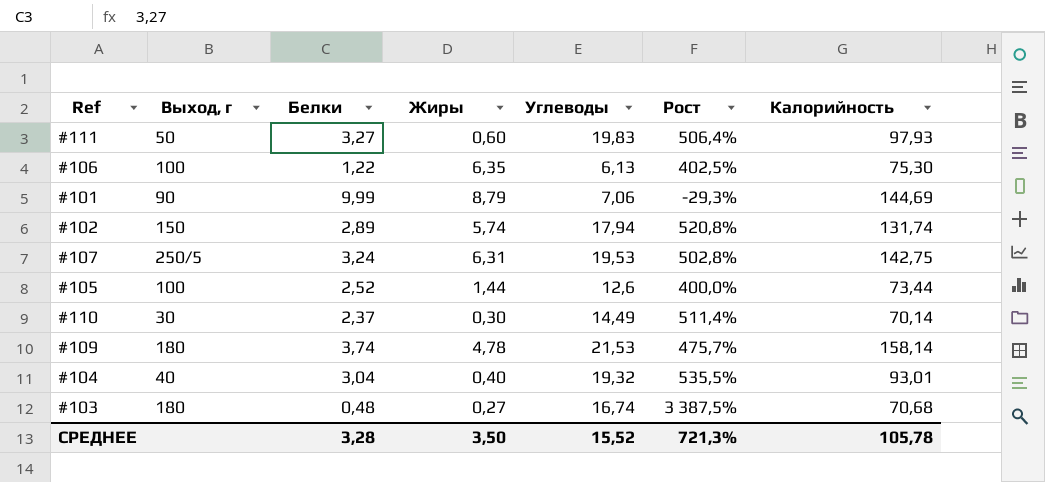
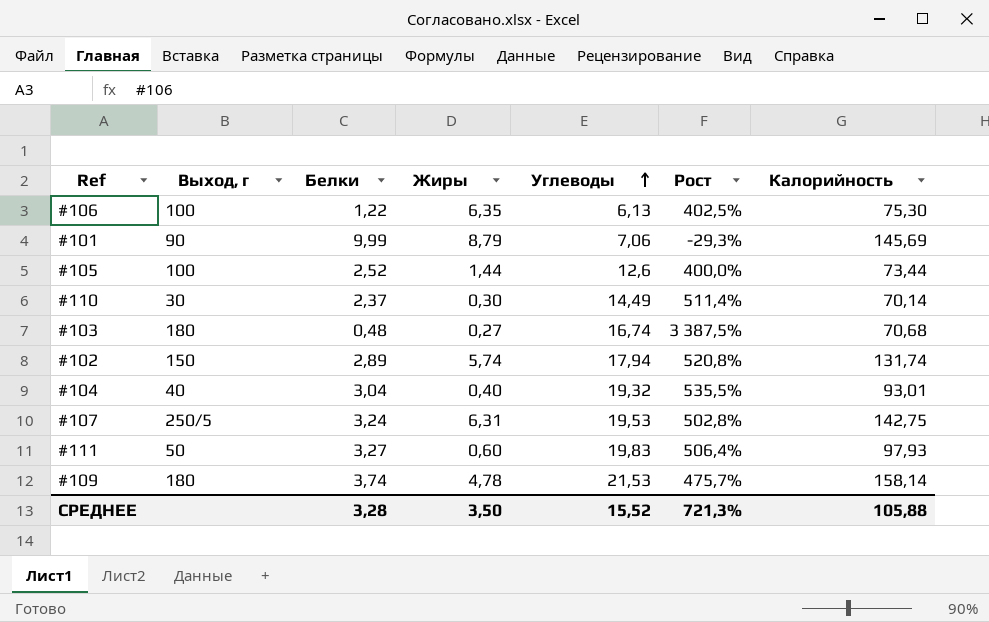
row order: none -> Углеводы ascending
#101 | Калорийность: 144,69 -> 145,69
СРЕДНЕЕ | Калорийность: 105,78 -> 105,88

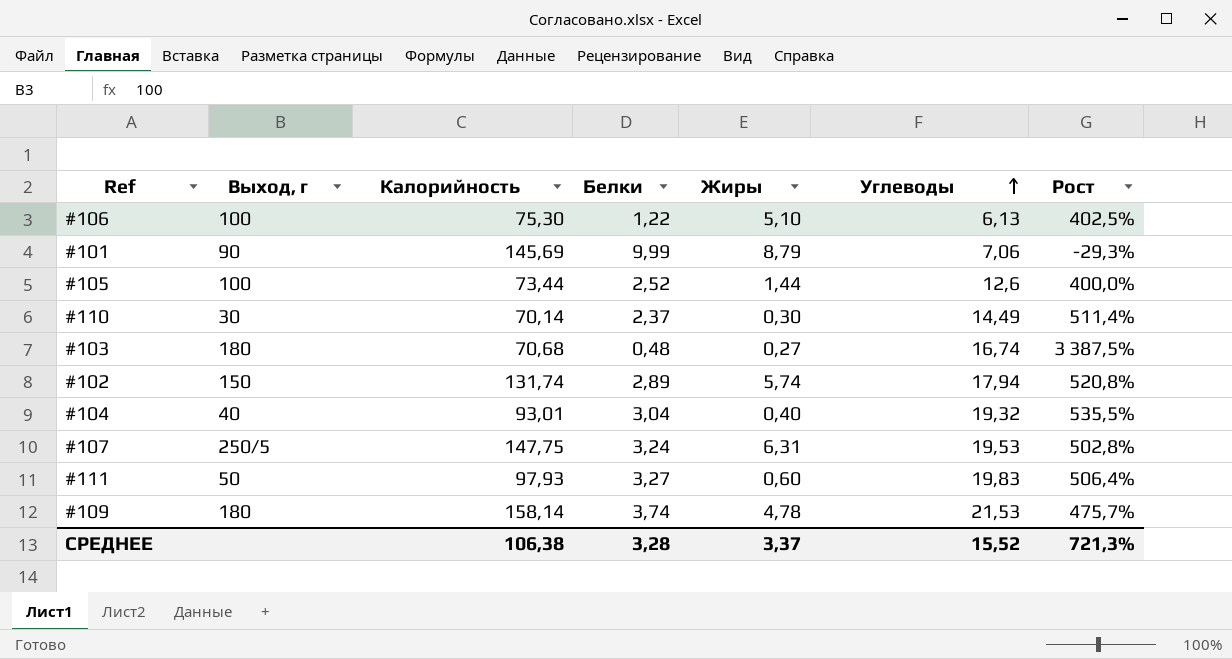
column Калорийность | position: 7 -> 3
#106 | Жиры: 6,35 -> 5,10
#107 | Калорийность: 142,75 -> 147,75
СРЕДНЕЕ | Калорийность: 105,88 -> 106,38
СРЕДНЕЕ | Жиры: 3,50 -> 3,37

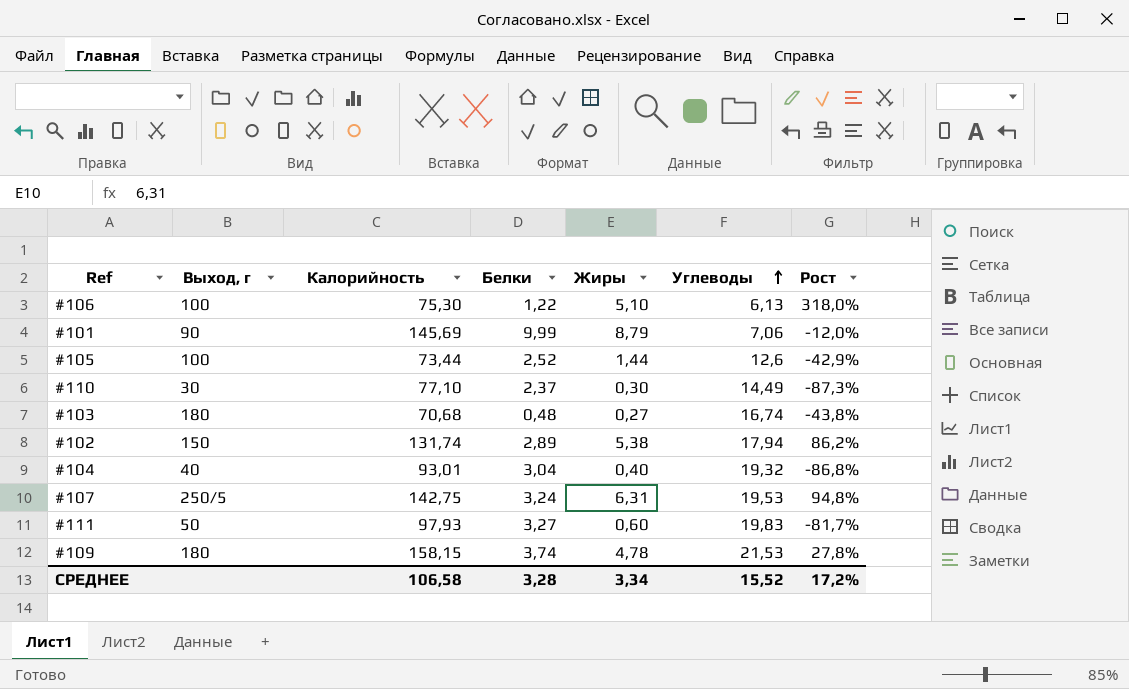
column Рост | formula: ([Углеводы] - [Белки]) / [Белки] -> ([Жиры] - [Белки]) / [Белки]
#110 | Калорийность: 70,14 -> 77,10
#102 | Жиры: 5,74 -> 5,38
#107 | Калорийность: 147,75 -> 142,75
#109 | Калорийность: 158,14 -> 158,15
СРЕДНЕЕ | Калорийность: 106,38 -> 106,58
СРЕДНЕЕ | Жиры: 3,37 -> 3,34
СРЕДНЕЕ | Рост: 721,3% -> 17,2%

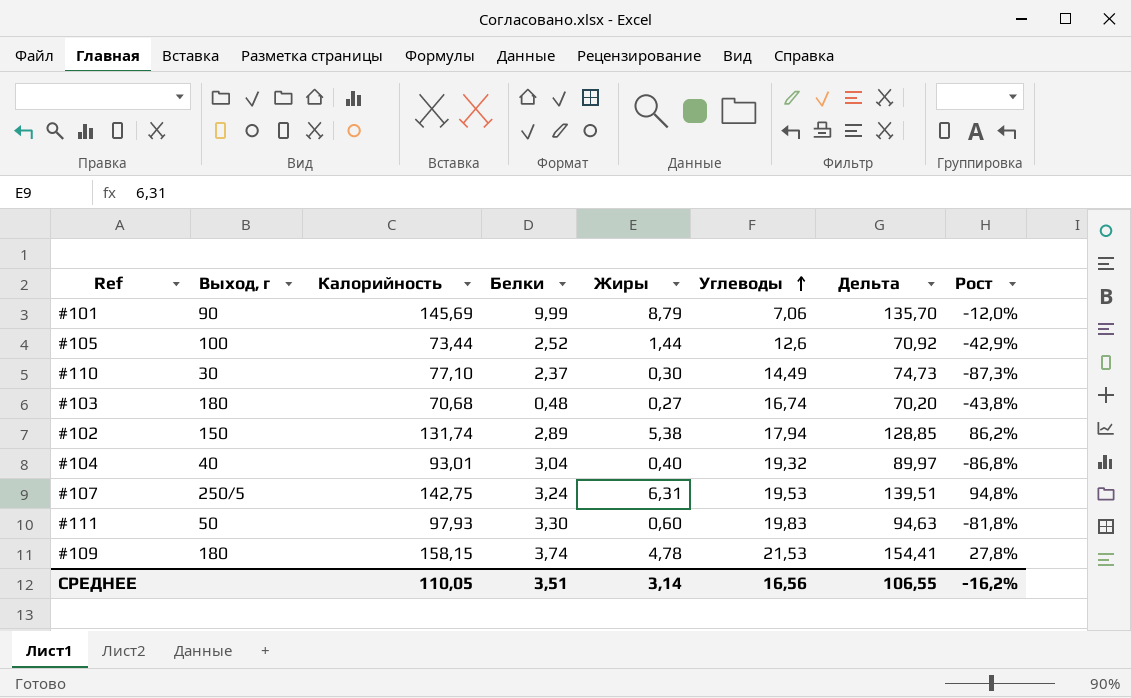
column Дельта | formula: none -> [Калорийность] - [Белки]
row #106: 100 | 75,30 | 1,22 | 5,10 | 6,13 | 318,0% -> none
#111 | Белки: 3,27 -> 3,30
#111 | Рост: -81,7% -> -81,8%
СРЕДНЕЕ | Калорийность: 106,58 -> 110,05
СРЕДНЕЕ | Белки: 3,28 -> 3,51
СРЕДНЕЕ | Жиры: 3,34 -> 3,14
СРЕДНЕЕ | Углеводы: 15,52 -> 16,56
СРЕДНЕЕ | Рост: 17,2% -> -16,2%

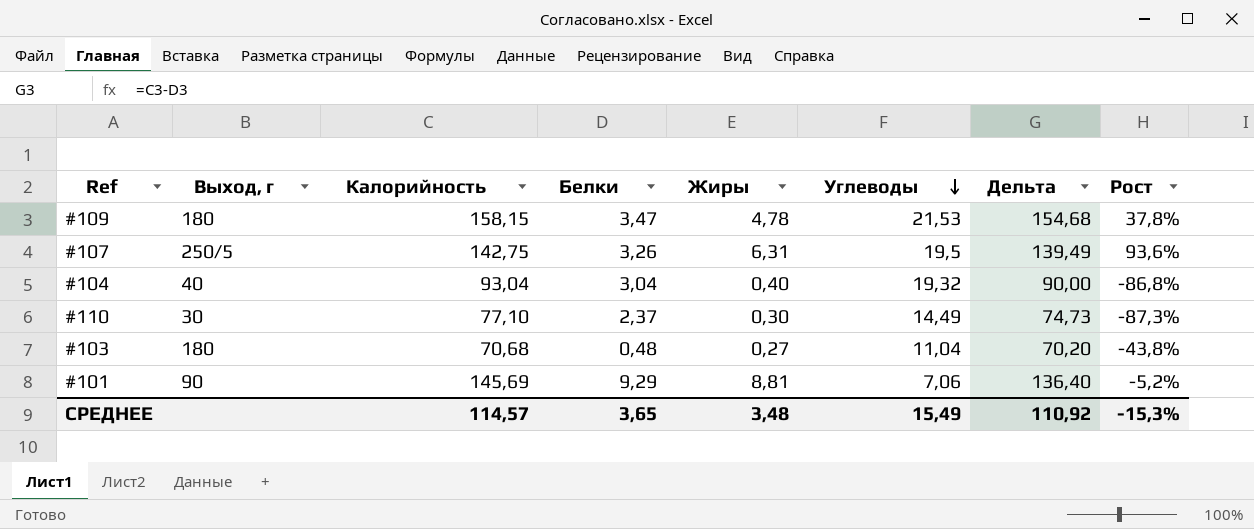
row order: Углеводы ascending -> Углеводы descending
row #105: 100 | 73,44 | 2,52 | 1,44 | 12,6 | 70,92 | -42,9% -> none
row #102: 150 | 131,74 | 2,89 | 5,38 | 17,94 | 128,85 | 86,2% -> none
row #111: 50 | 97,93 | 3,30 | 0,60 | 19,83 | 94,63 | -81,8% -> none
#109 | Белки: 3,74 -> 3,47
#109 | Дельта: 154,41 -> 154,68
#109 | Рост: 27,8% -> 37,8%
#107 | Белки: 3,24 -> 3,26
#107 | Углеводы: 19,53 -> 19,5
#107 | Дельта: 139,51 -> 139,49
#107 | Рост: 94,8% -> 93,6%
#104 | Калорийность: 93,01 -> 93,04
#104 | Дельта: 89,97 -> 90,00
#103 | Углеводы: 16,74 -> 11,04
#101 | Белки: 9,99 -> 9,29
#101 | Жиры: 8,79 -> 8,81
#101 | Дельта: 135,70 -> 136,40
#101 | Рост: -12,0% -> -5,2%
СРЕДНЕЕ | Калорийность: 110,05 -> 114,57
СРЕДНЕЕ | Белки: 3,51 -> 3,65
СРЕДНЕЕ | Жиры: 3,14 -> 3,48
СРЕДНЕЕ | Углеводы: 16,56 -> 15,49
СРЕДНЕЕ | Дельта: 106,55 -> 110,92
СРЕДНЕЕ | Рост: -16,2% -> -15,3%

